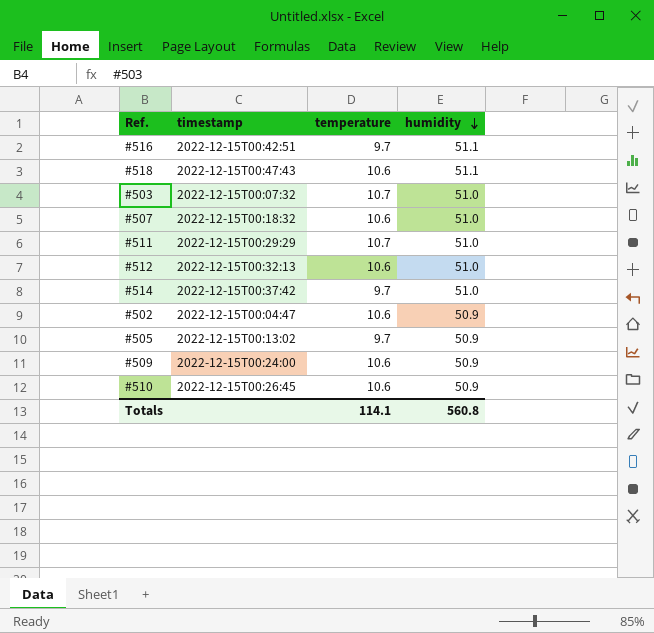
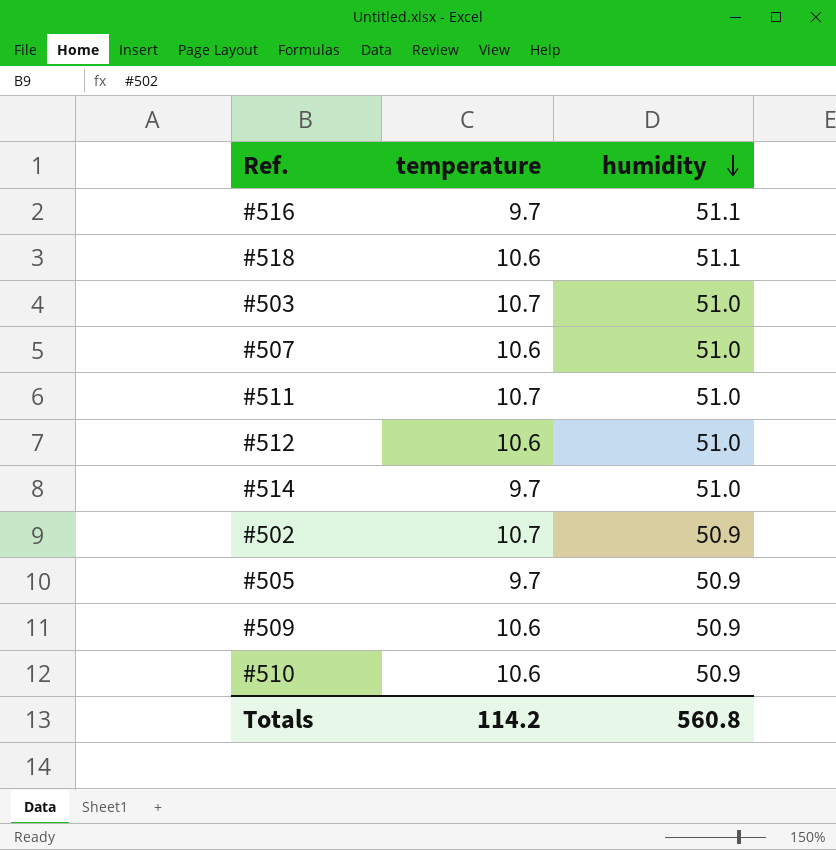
column timestamp | position: 2 -> none
#502 | temperature: 10.6 -> 10.7
Totals | temperature: 114.1 -> 114.2

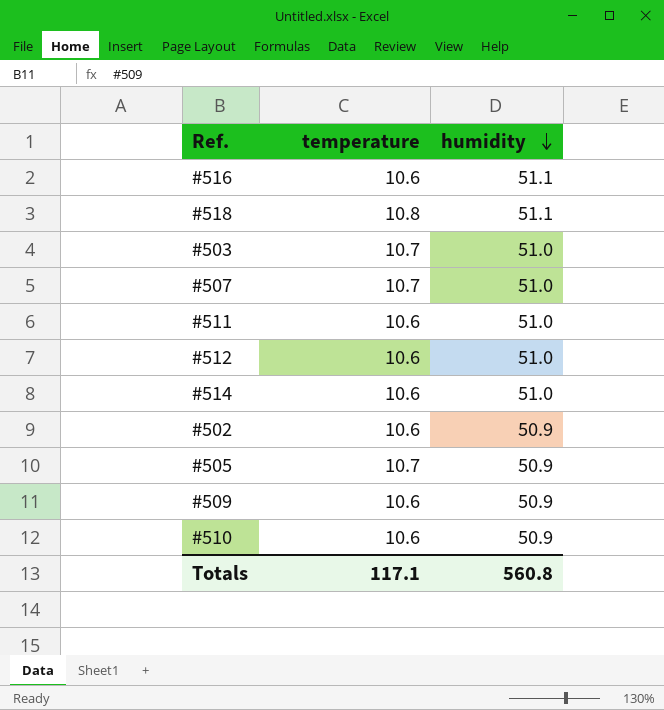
#516 | temperature: 9.7 -> 10.6
#518 | temperature: 10.6 -> 10.8
#507 | temperature: 10.6 -> 10.7
#511 | temperature: 10.7 -> 10.6
#514 | temperature: 9.7 -> 10.6
#502 | temperature: 10.7 -> 10.6
#505 | temperature: 9.7 -> 10.7
Totals | temperature: 114.2 -> 117.1

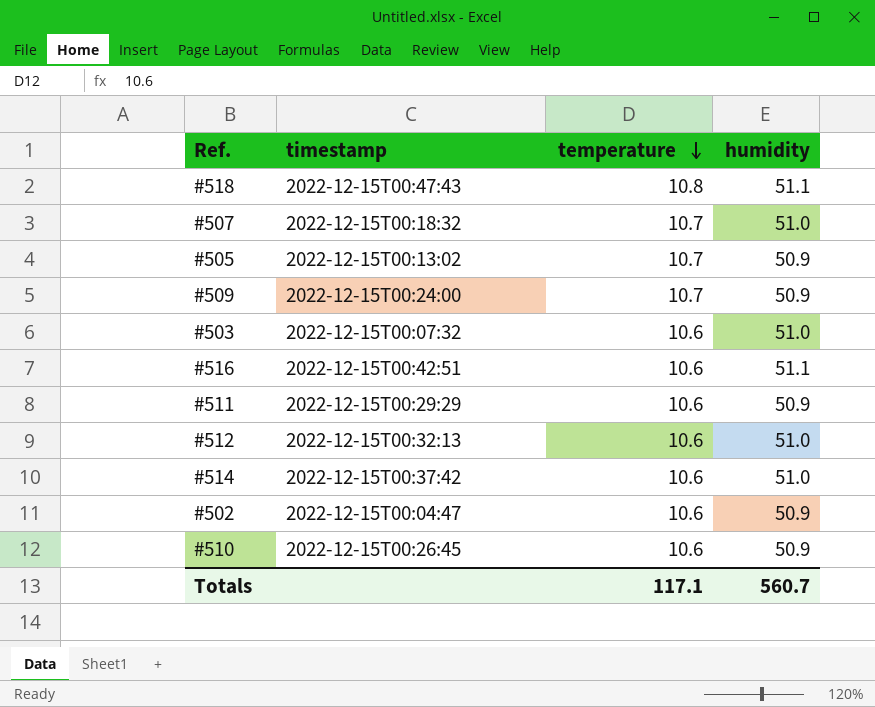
row order: humidity descending -> temperature descending
column timestamp | position: none -> 2
#509 | temperature: 10.6 -> 10.7
#503 | temperature: 10.7 -> 10.6
#511 | humidity: 51.0 -> 50.9
Totals | humidity: 560.8 -> 560.7

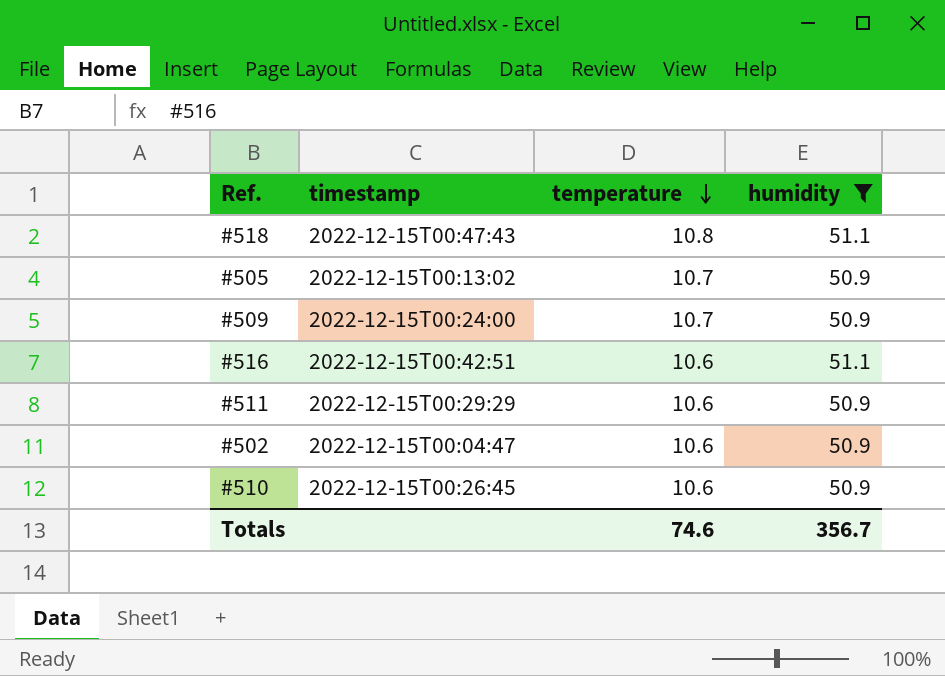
filter: none -> humidity != 51.0
Totals | temperature: 117.1 -> 74.6
Totals | humidity: 560.7 -> 356.7

